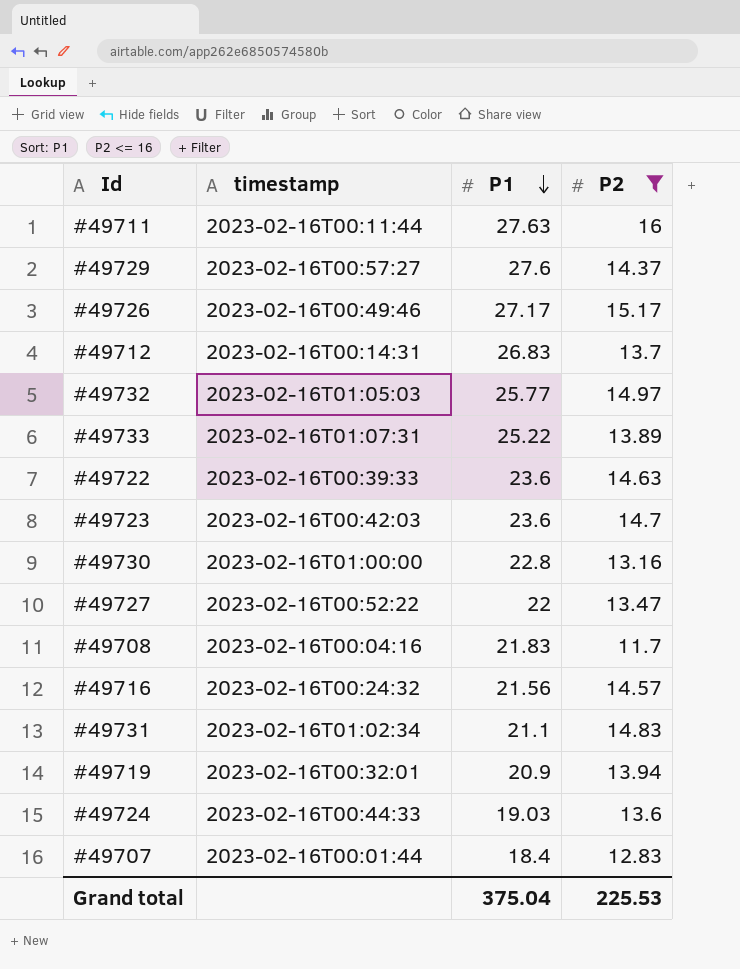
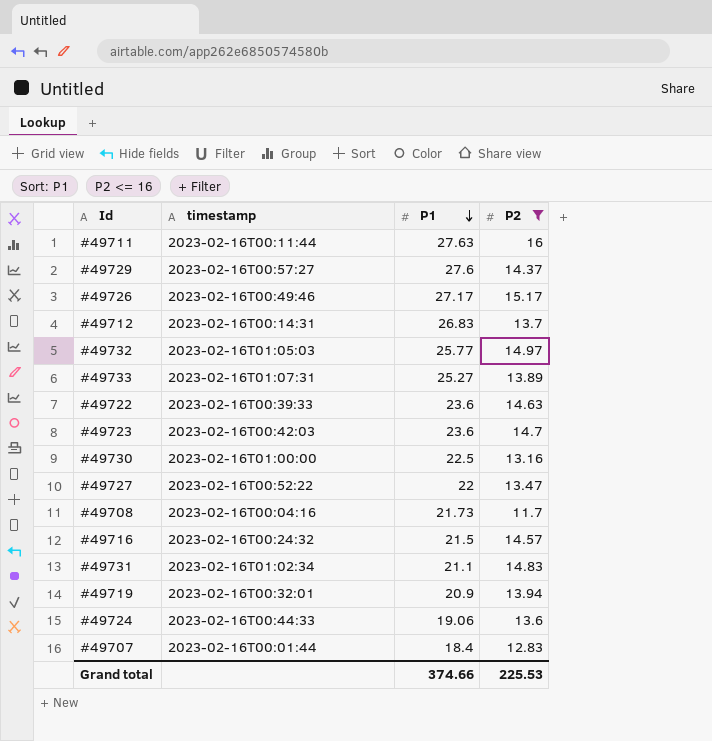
#49733 | P1: 25.22 -> 25.27
#49730 | P1: 22.8 -> 22.5
#49708 | P1: 21.83 -> 21.73
#49716 | P1: 21.56 -> 21.5
#49724 | P1: 19.03 -> 19.06
Grand total | P1: 375.04 -> 374.66

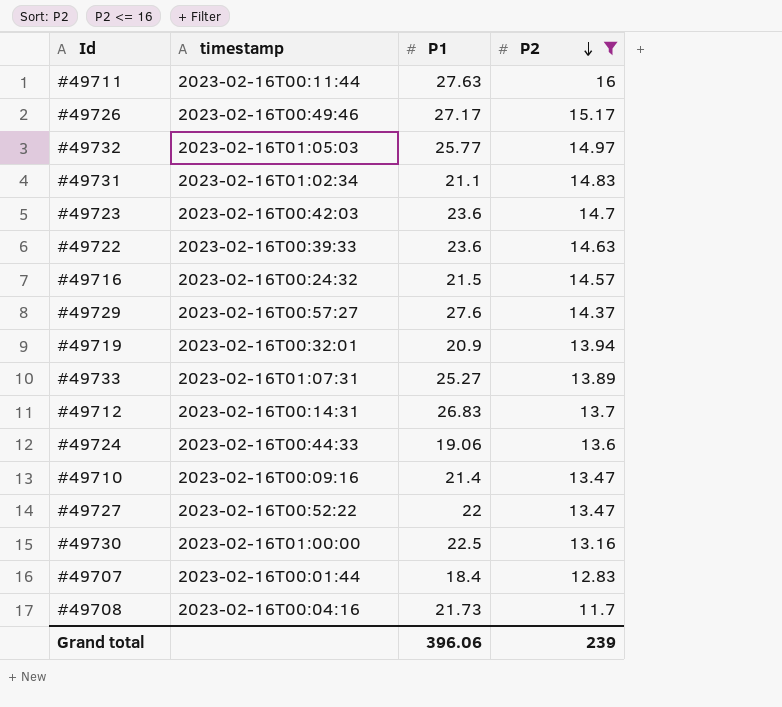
row order: P1 descending -> P2 descending
row #49710: none -> 2023-02-16T00:09:16 | 21.4 | 13.47
Grand total | P1: 374.66 -> 396.06
Grand total | P2: 225.53 -> 239

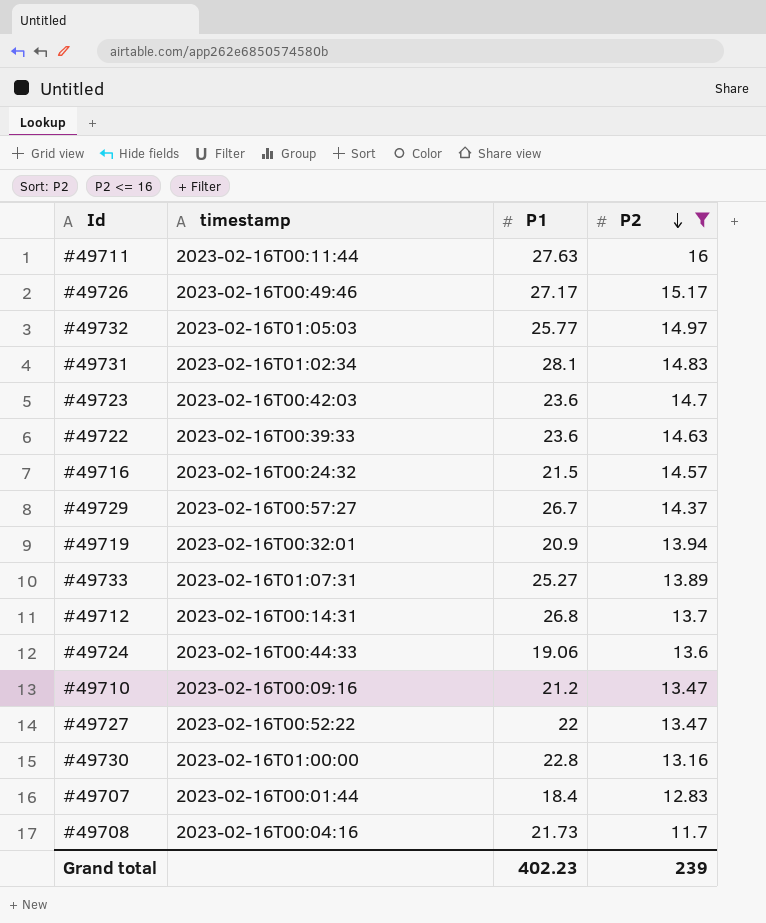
#49731 | P1: 21.1 -> 28.1
#49729 | P1: 27.6 -> 26.7
#49712 | P1: 26.83 -> 26.8
#49710 | P1: 21.4 -> 21.2
#49730 | P1: 22.5 -> 22.8
Grand total | P1: 396.06 -> 402.23

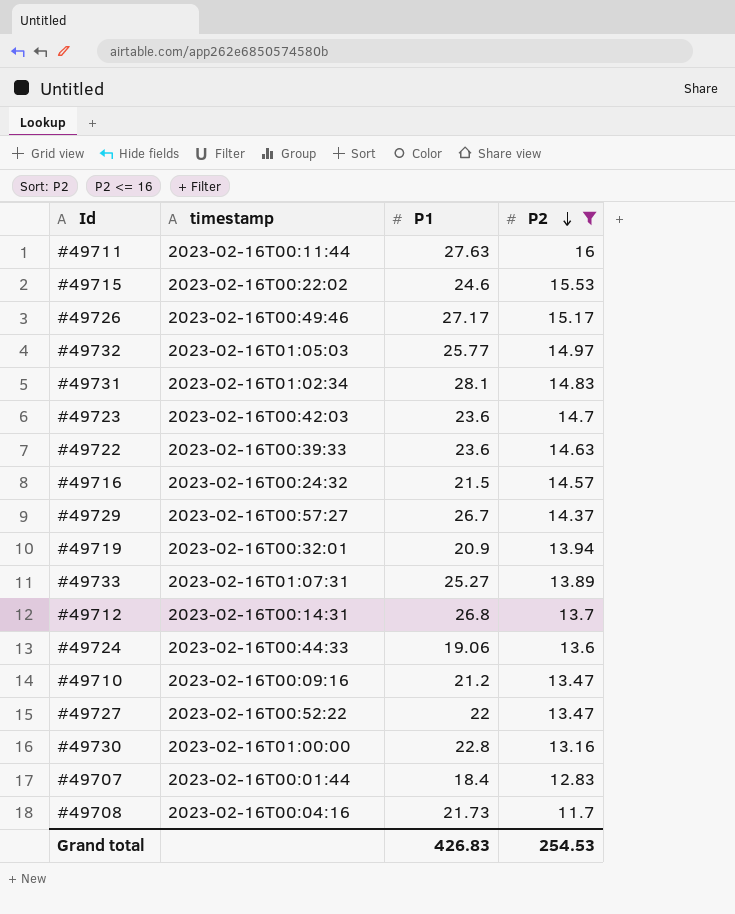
row #49715: none -> 2023-02-16T00:22:02 | 24.6 | 15.53
Grand total | P1: 402.23 -> 426.83
Grand total | P2: 239 -> 254.53

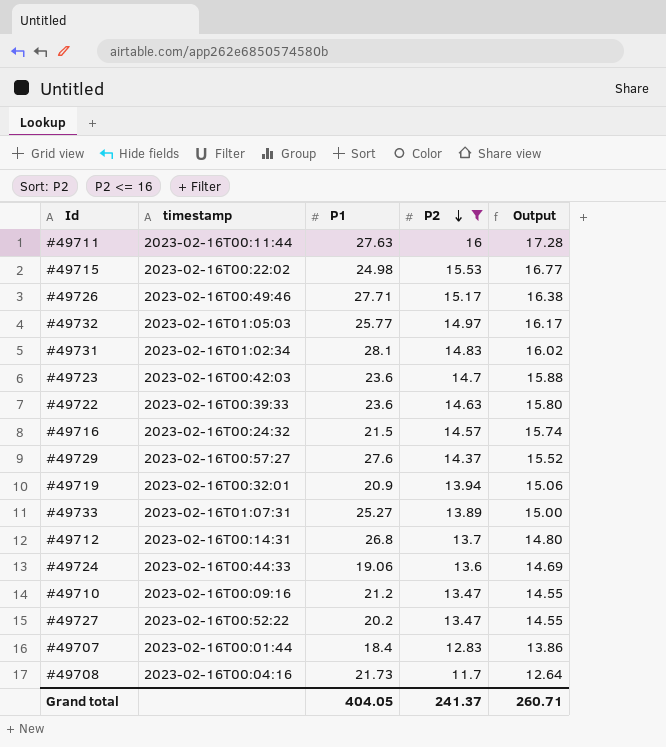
column Output | formula: none -> [P2] * 1.08
row #49730: 2023-02-16T01:00:00 | 22.8 | 13.16 -> none
#49715 | P1: 24.6 -> 24.98
#49726 | P1: 27.17 -> 27.71
#49729 | P1: 26.7 -> 27.6
#49727 | P1: 22 -> 20.2
Grand total | P1: 426.83 -> 404.05
Grand total | P2: 254.53 -> 241.37

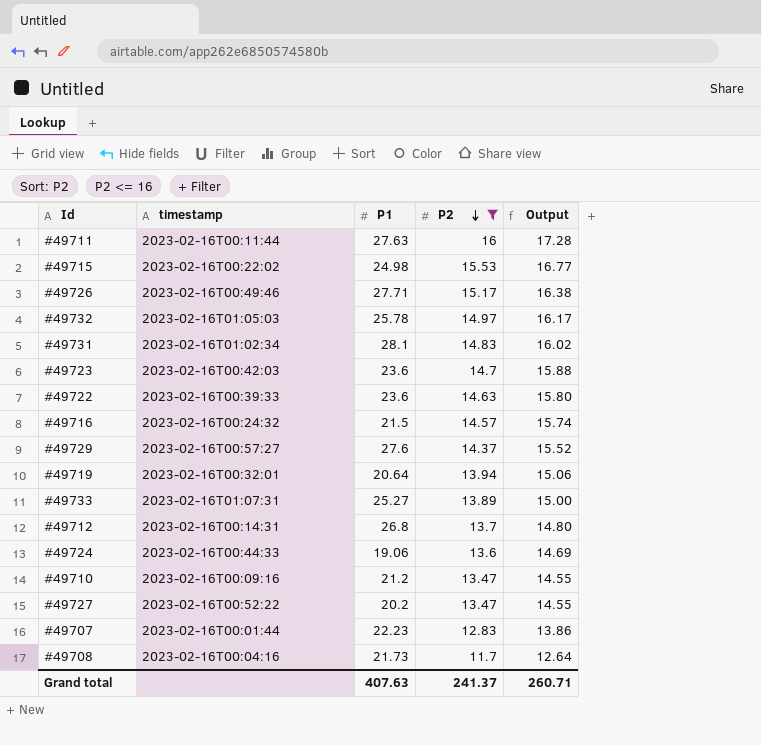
#49732 | P1: 25.77 -> 25.78
#49719 | P1: 20.9 -> 20.64
#49707 | P1: 18.4 -> 22.23
Grand total | P1: 404.05 -> 407.63

